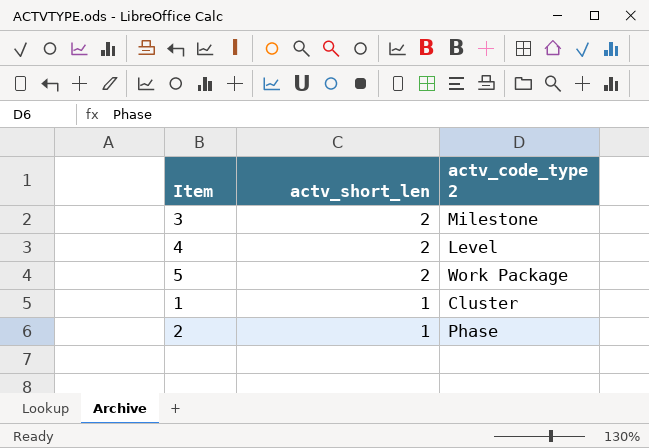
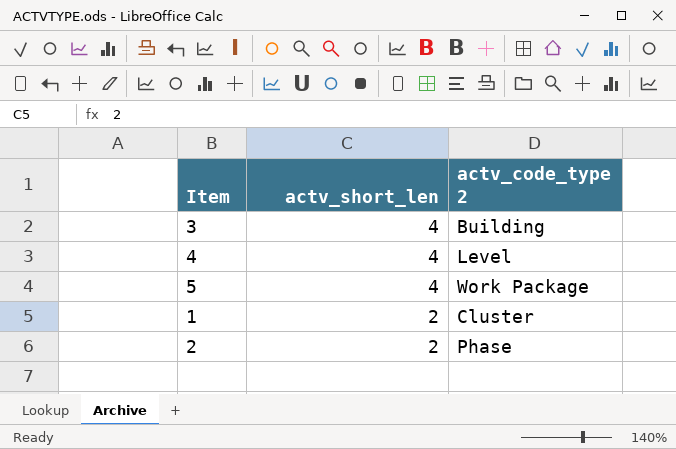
3 | actv_short_len: 2 -> 4
3 | actv_code_type 2: Milestone -> Building
4 | actv_short_len: 2 -> 4
5 | actv_short_len: 2 -> 4
1 | actv_short_len: 1 -> 2
2 | actv_short_len: 1 -> 2

